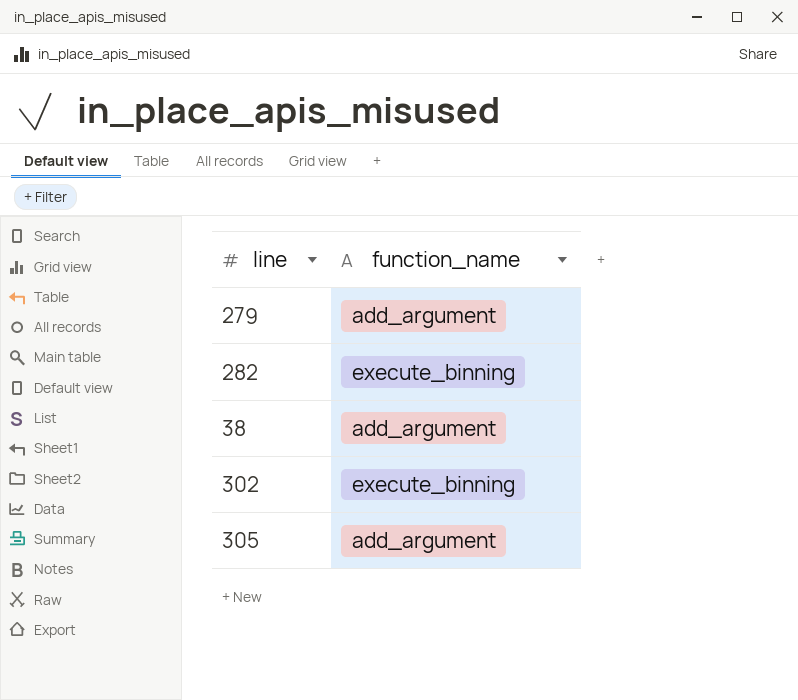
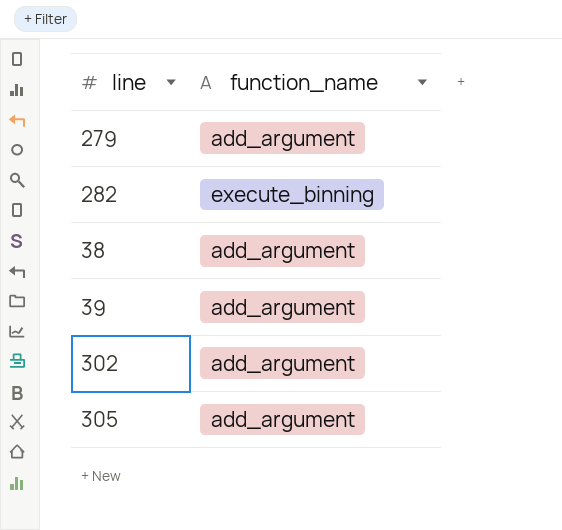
row 39: none -> add_argument
302 | function_name: execute_binning -> add_argument

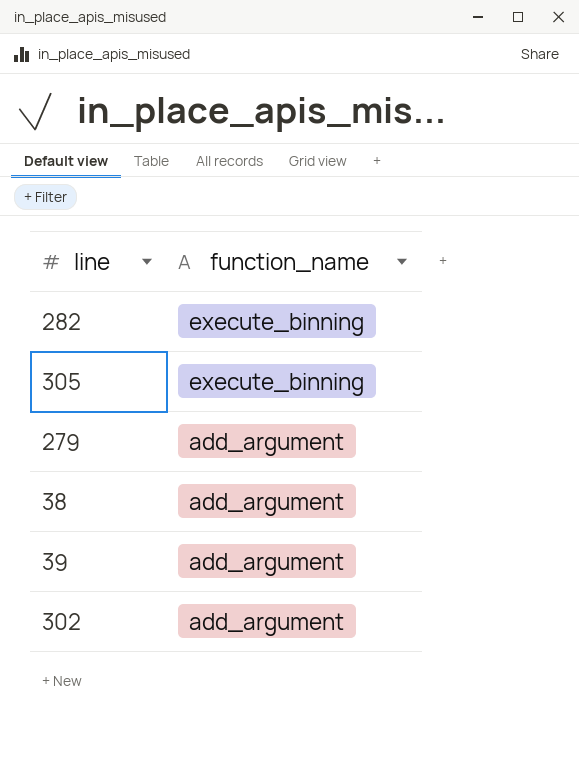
row order: none -> function_name descending
305 | function_name: add_argument -> execute_binning

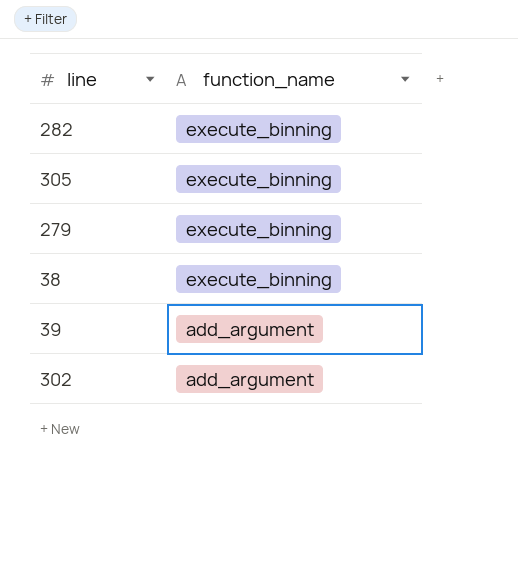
279 | function_name: add_argument -> execute_binning
38 | function_name: add_argument -> execute_binning

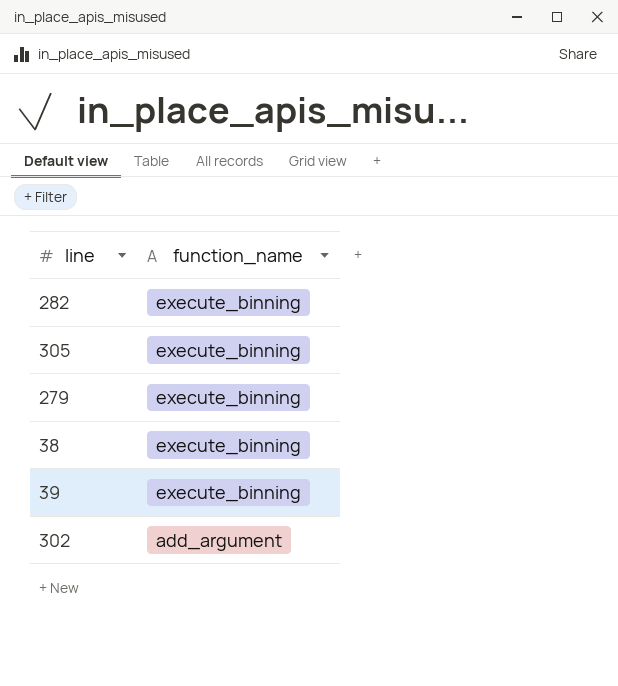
39 | function_name: add_argument -> execute_binning

